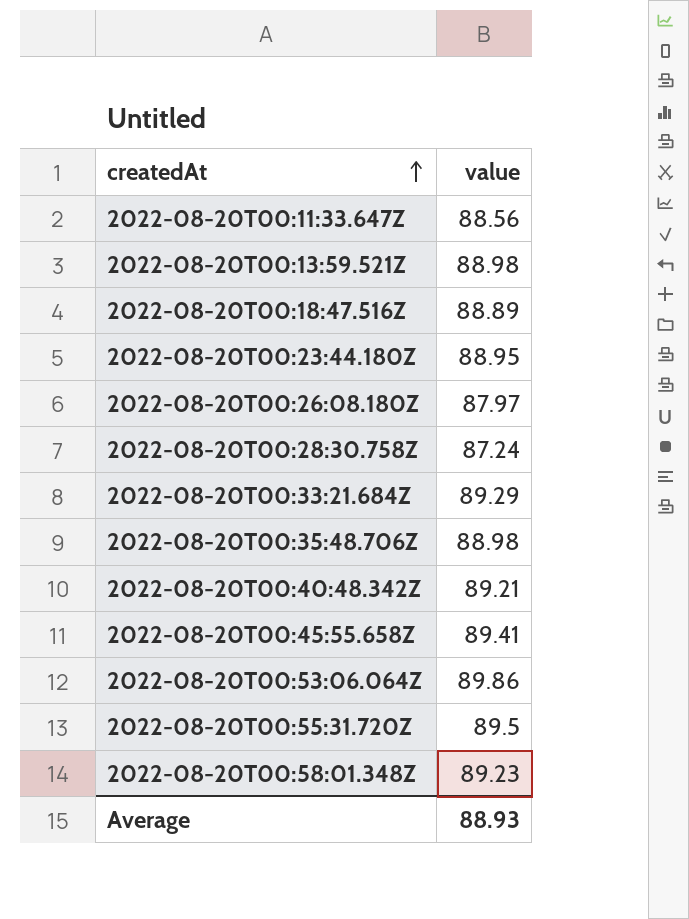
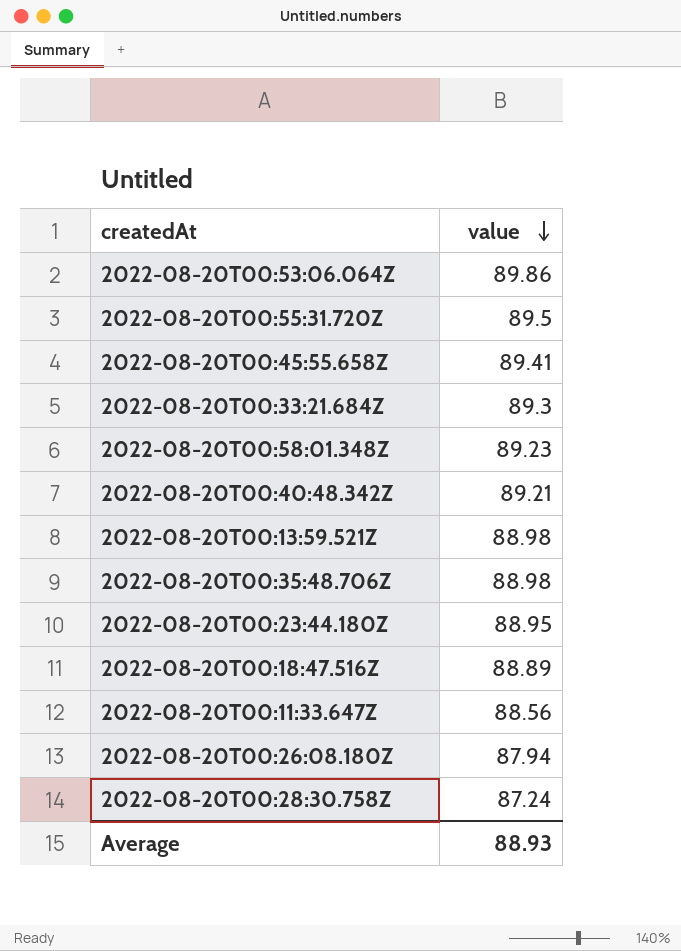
row order: createdAt ascending -> value descending
2022-08-20T00:33:21.684Z | value: 89.29 -> 89.3
2022-08-20T00:26:08.180Z | value: 87.97 -> 87.94

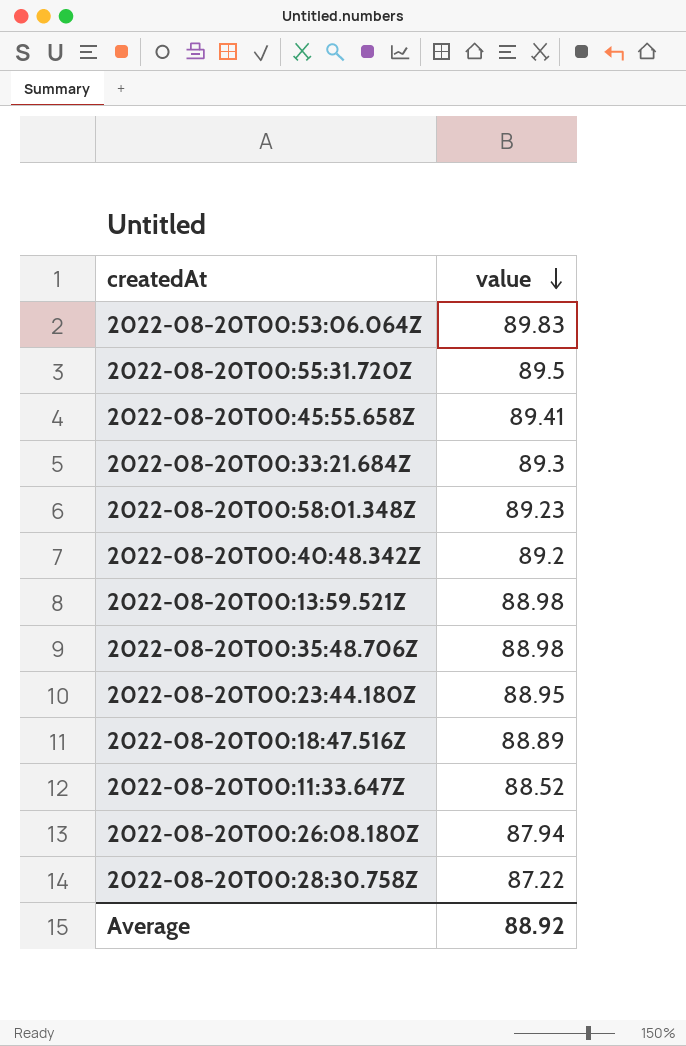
2022-08-20T00:53:06.064Z | value: 89.86 -> 89.83
2022-08-20T00:40:48.342Z | value: 89.21 -> 89.2
2022-08-20T00:11:33.647Z | value: 88.56 -> 88.52
2022-08-20T00:28:30.758Z | value: 87.24 -> 87.22
Average | value: 88.93 -> 88.92

